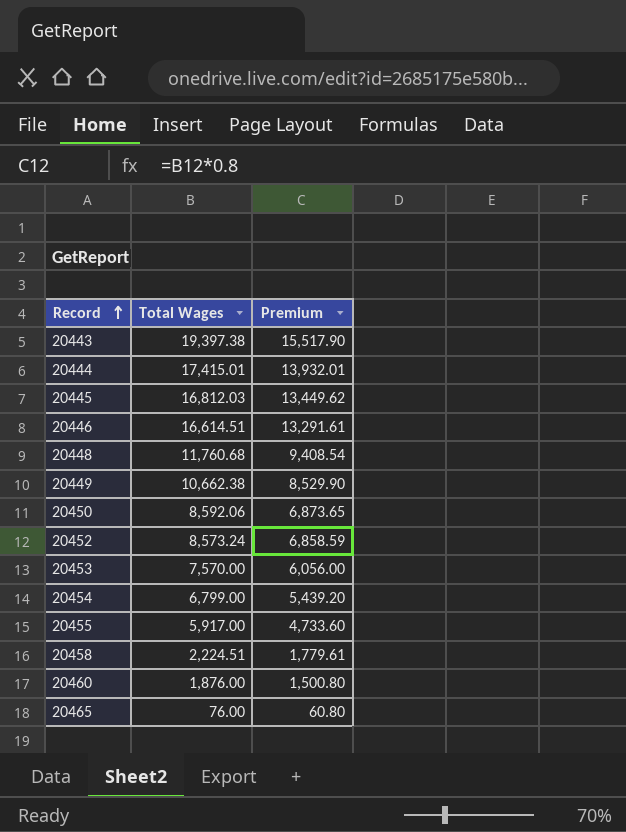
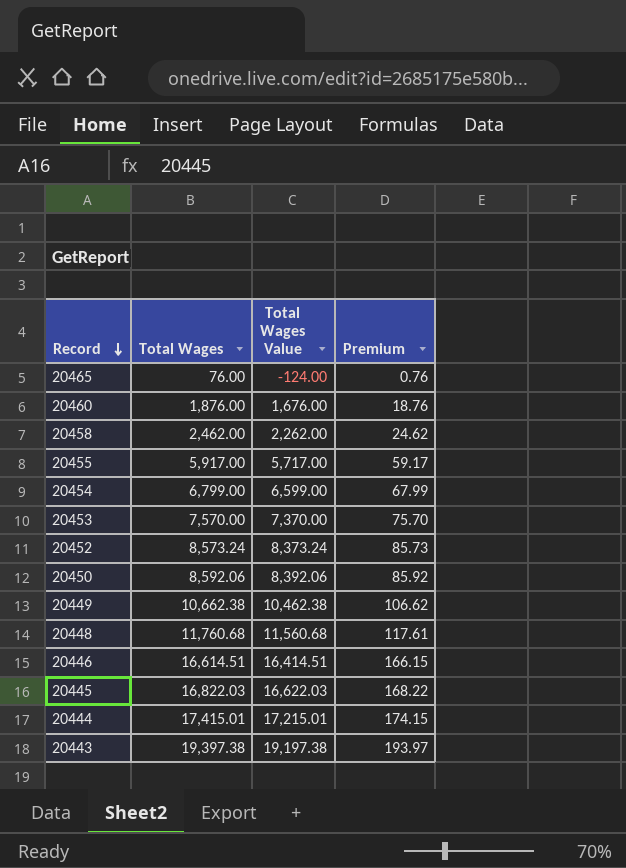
row order: Record ascending -> Record descending
column Total Wages Value | formula: none -> [Total Wages] - 200
column Premium | formula: [Total Wages] * 0.8 -> [Total Wages] * 0.01
20458 | Total Wages: 2,224.51 -> 2,462.00
20445 | Total Wages: 16,812.03 -> 16,822.03

